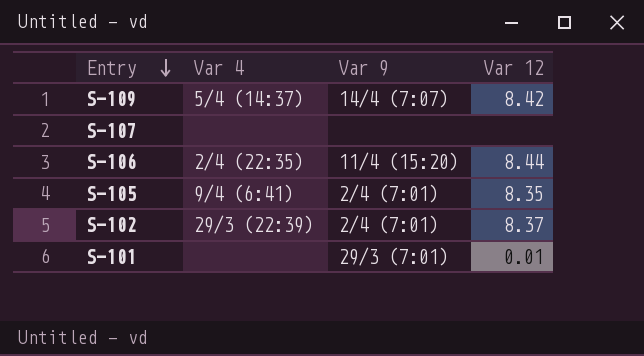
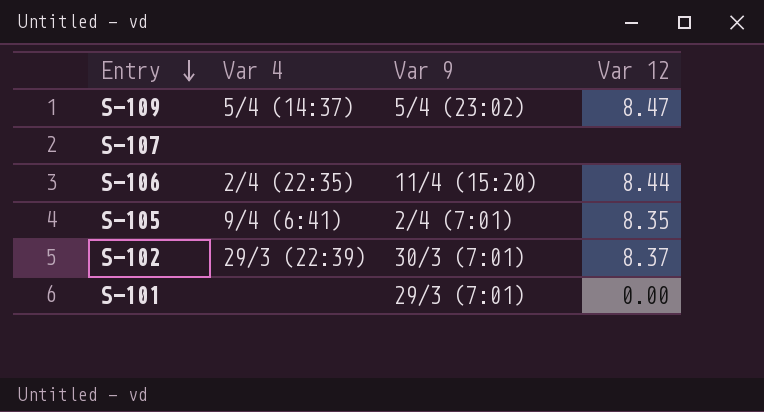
S-109 | Var 9: 14/4 (7:07) -> 5/4 (23:02)
S-109 | Var 12: 8.42 -> 8.47
S-102 | Var 9: 2/4 (7:01) -> 30/3 (7:01)
S-101 | Var 12: 0.01 -> 0.00

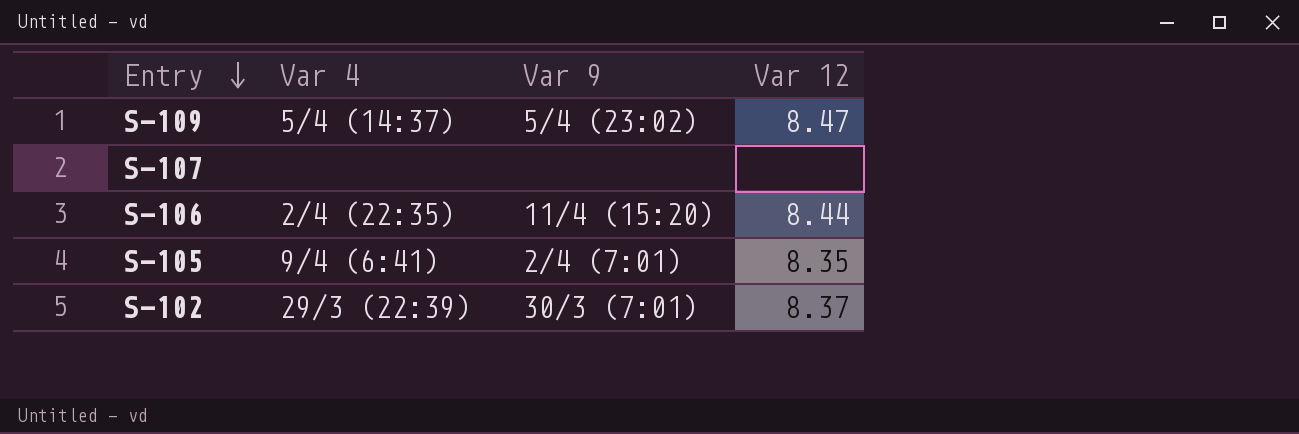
row S-101: none | 29/3 (7:01) | 0.00 -> none

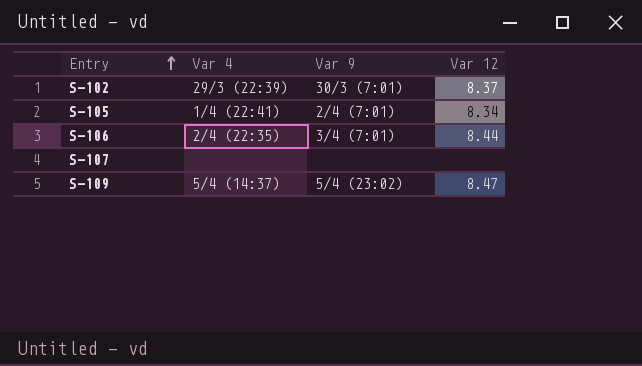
row order: Entry descending -> Entry ascending
S-105 | Var 4: 9/4 (6:41) -> 1/4 (22:41)
S-105 | Var 12: 8.35 -> 8.34
S-106 | Var 9: 11/4 (15:20) -> 3/4 (7:01)

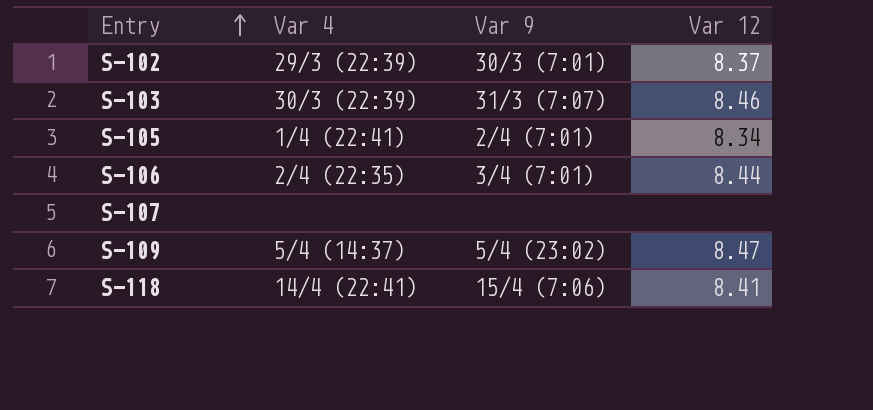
row S-103: none -> 30/3 (22:39) | 31/3 (7:07) | 8.46
row S-118: none -> 14/4 (22:41) | 15/4 (7:06) | 8.41

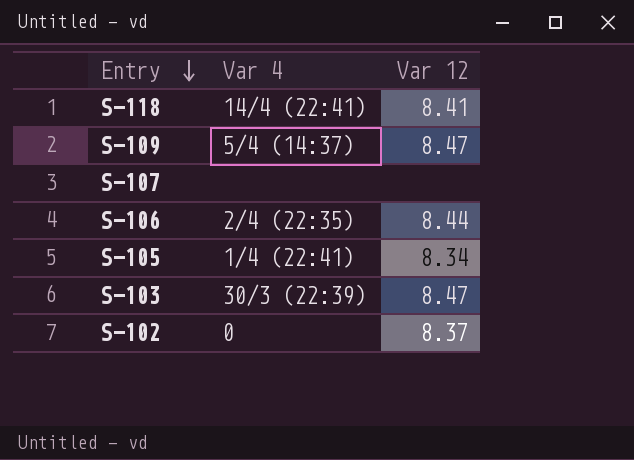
row order: Entry ascending -> Entry descending
column Var 9 | position: 3 -> none
S-103 | Var 12: 8.46 -> 8.47
S-102 | Var 4: 29/3 (22:39) -> 0

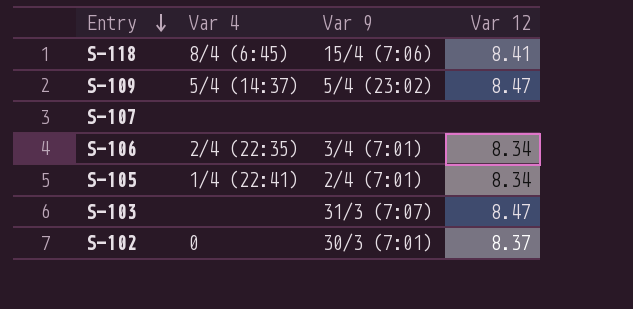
column Var 9 | position: none -> 3
S-118 | Var 4: 14/4 (22:41) -> 8/4 (6:45)
S-106 | Var 12: 8.44 -> 8.34
S-103 | Var 4: 30/3 (22:39) -> none

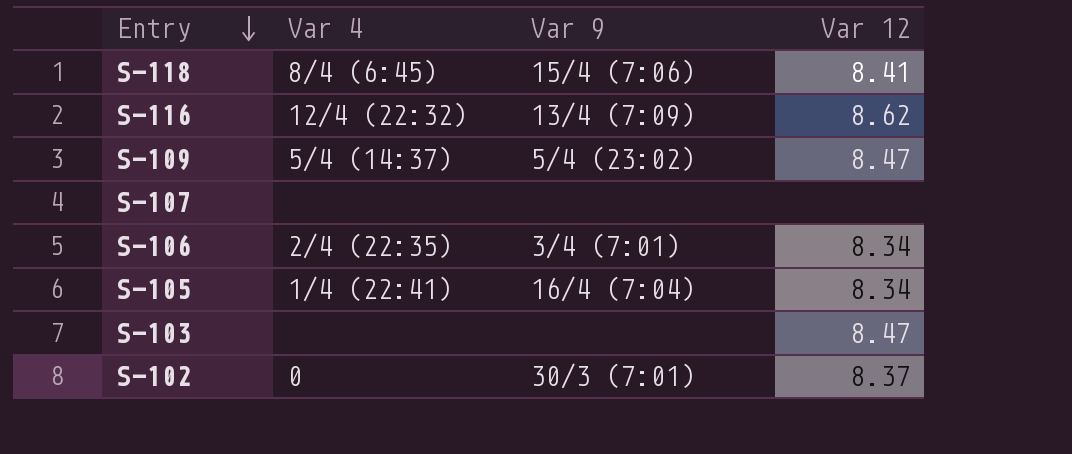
row S-116: none -> 12/4 (22:32) | 13/4 (7:09) | 8.62
S-105 | Var 9: 2/4 (7:01) -> 16/4 (7:04)
S-103 | Var 9: 31/3 (7:07) -> none

